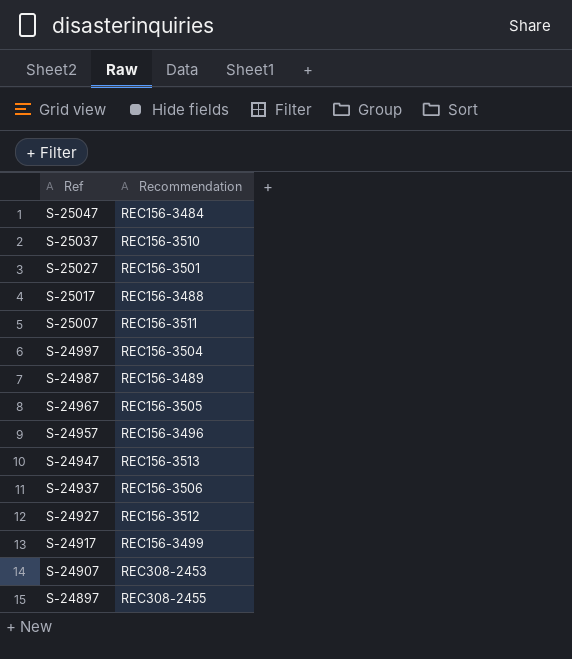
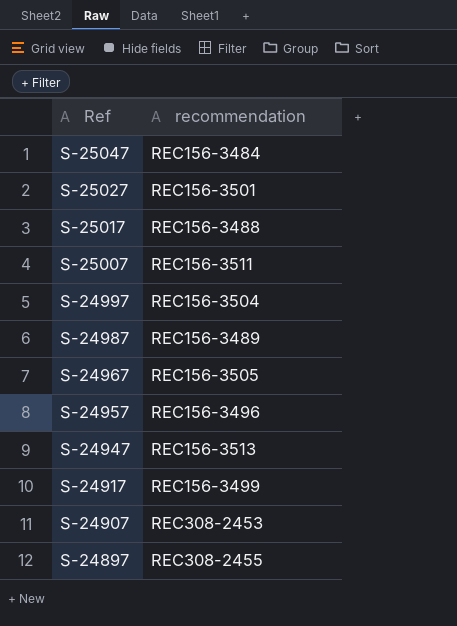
column name: Recommendation -> recommendation
row S-25037: REC156-3510 -> none
row S-24937: REC156-3506 -> none
row S-24927: REC156-3512 -> none

